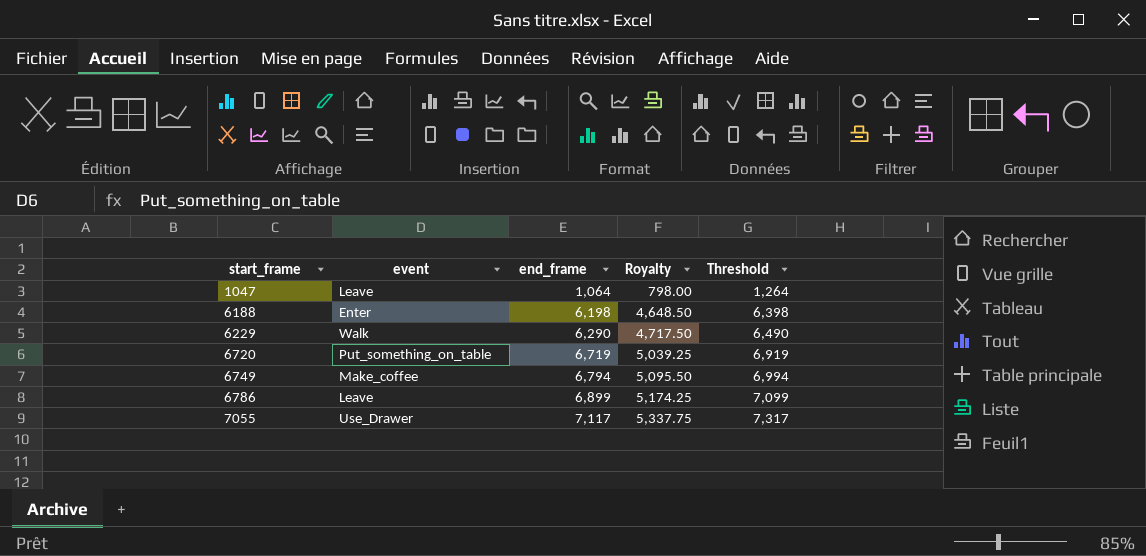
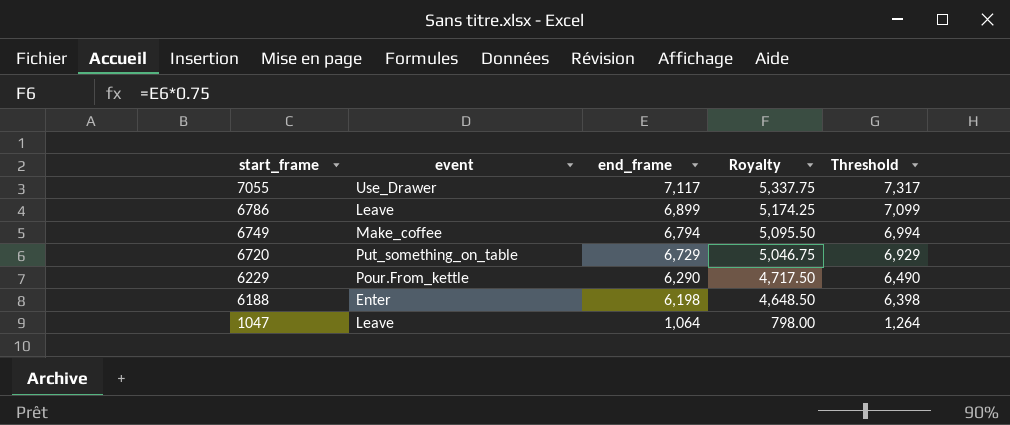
row order: start_frame ascending -> start_frame descending
6720 | end_frame: 6,719 -> 6,729
6720 | Royalty: 5,039.25 -> 5,046.75
6720 | Threshold: 6,919 -> 6,929
6229 | event: Walk -> Pour.From_kettle

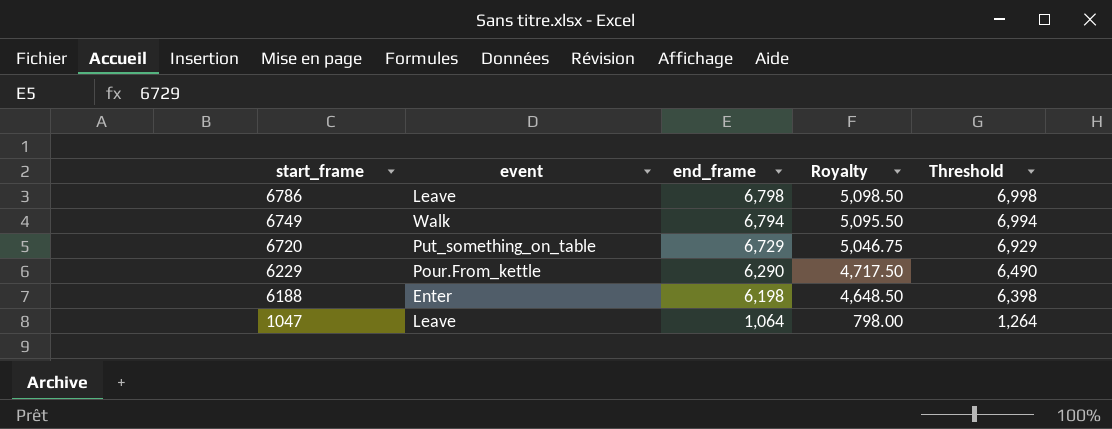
row 7055: Use_Drawer | 7,117 | 5,337.75 | 7,317 -> none
6786 | end_frame: 6,899 -> 6,798
6786 | Royalty: 5,174.25 -> 5,098.50
6786 | Threshold: 7,099 -> 6,998
6749 | event: Make_coffee -> Walk

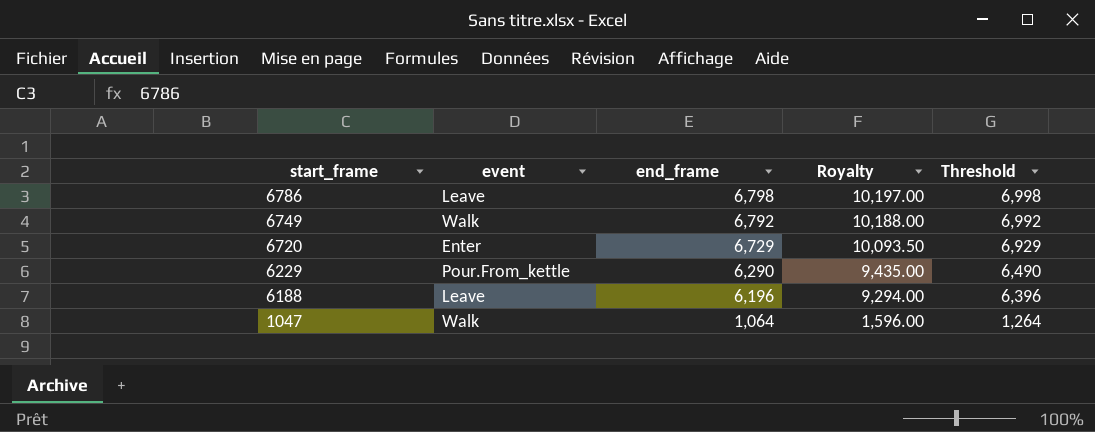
column Royalty | formula: [end_frame] * 0.75 -> [end_frame] * 1.5
6749 | end_frame: 6,794 -> 6,792
6749 | Threshold: 6,994 -> 6,992
6720 | event: Put_something_on_table -> Enter
6188 | event: Enter -> Leave
6188 | end_frame: 6,198 -> 6,196
6188 | Threshold: 6,398 -> 6,396
1047 | event: Leave -> Walk

